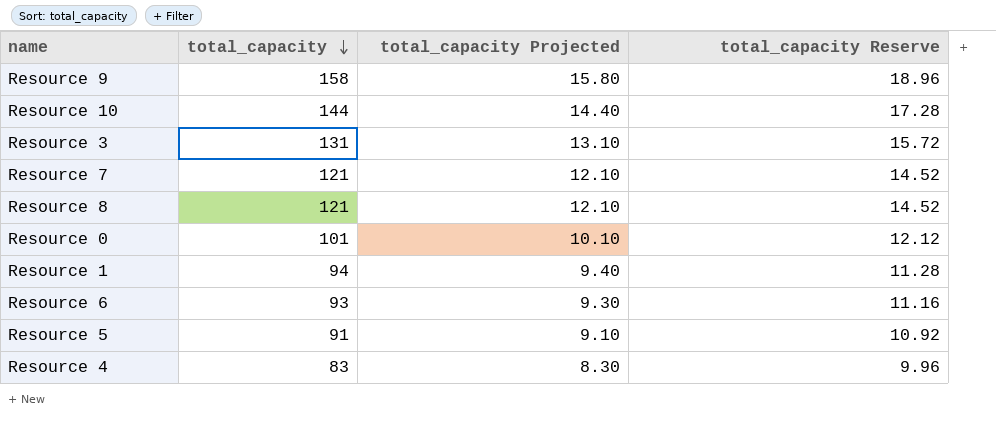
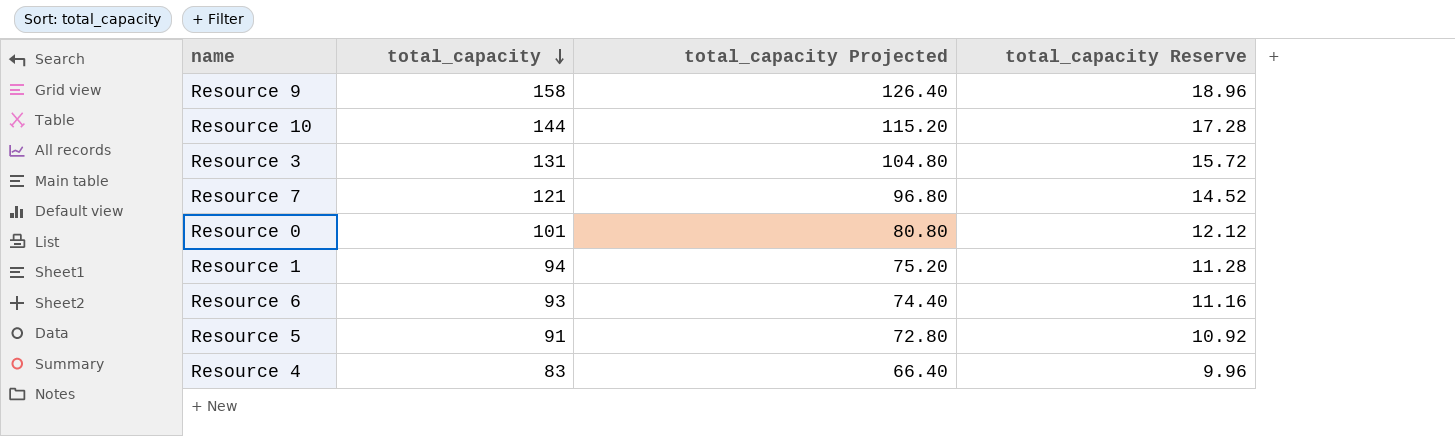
column total_capacity Projected | formula: [total_capacity] * 0.1 -> [total_capacity] * 0.8
row Resource 8: 121 | 12.10 | 14.52 -> none

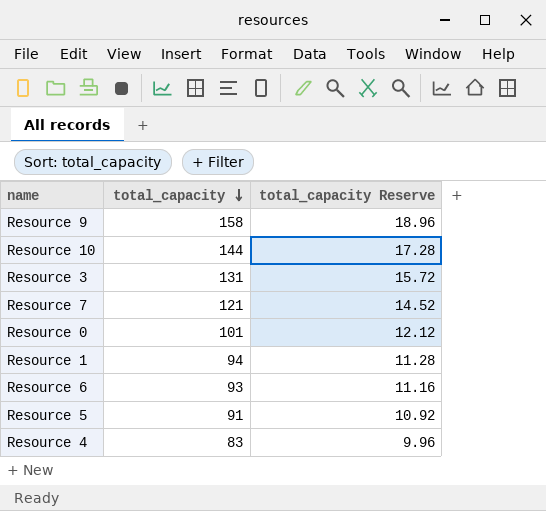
column total_capacity Projected | formula: [total_capacity] * 0.8 -> none

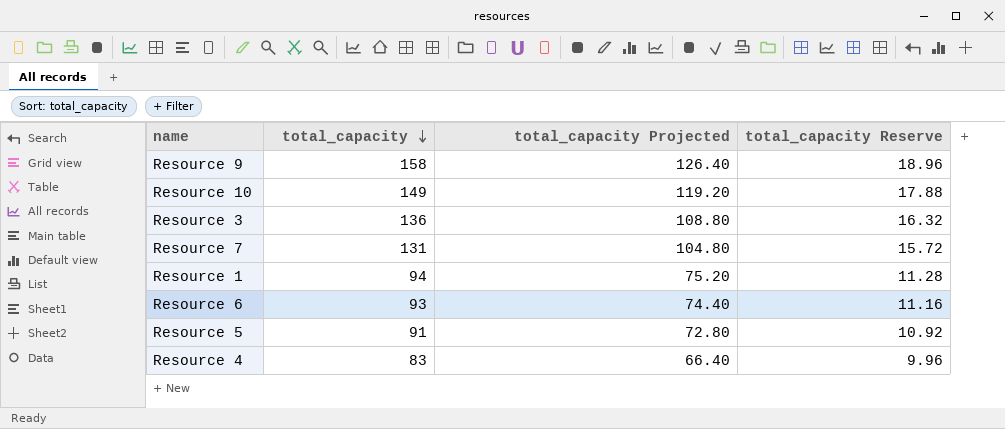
column total_capacity Projected | formula: none -> [total_capacity] * 0.8
row Resource 0: 101 | 12.12 -> none
Resource 10 | total_capacity: 144 -> 149
Resource 10 | total_capacity Reserve: 17.28 -> 17.88
Resource 3 | total_capacity: 131 -> 136
Resource 3 | total_capacity Reserve: 15.72 -> 16.32
Resource 7 | total_capacity: 121 -> 131
Resource 7 | total_capacity Reserve: 14.52 -> 15.72

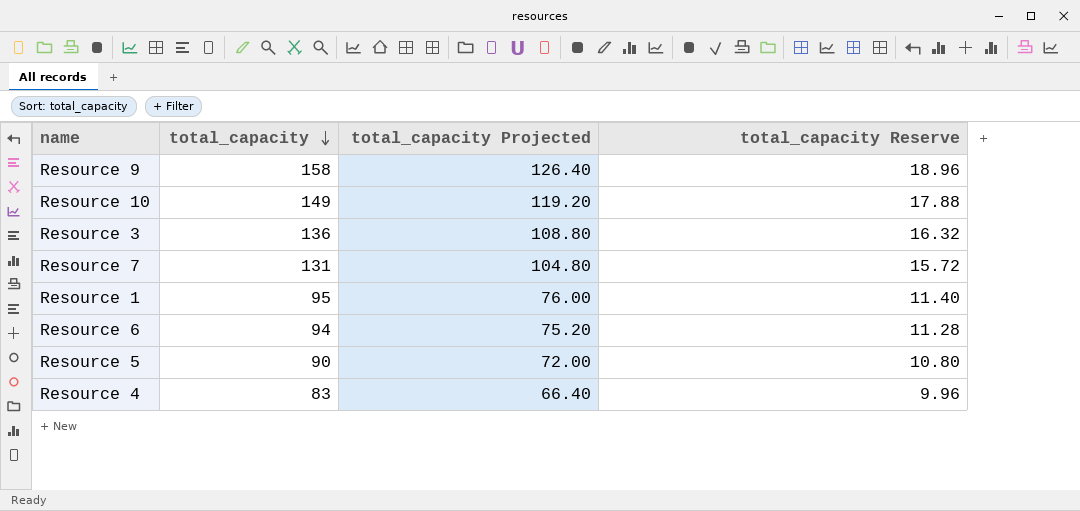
Resource 1 | total_capacity: 94 -> 95
Resource 1 | total_capacity Projected: 75.20 -> 76.00
Resource 1 | total_capacity Reserve: 11.28 -> 11.40
Resource 6 | total_capacity: 93 -> 94
Resource 6 | total_capacity Projected: 74.40 -> 75.20
Resource 6 | total_capacity Reserve: 11.16 -> 11.28
Resource 5 | total_capacity: 91 -> 90
Resource 5 | total_capacity Projected: 72.80 -> 72.00
Resource 5 | total_capacity Reserve: 10.92 -> 10.80

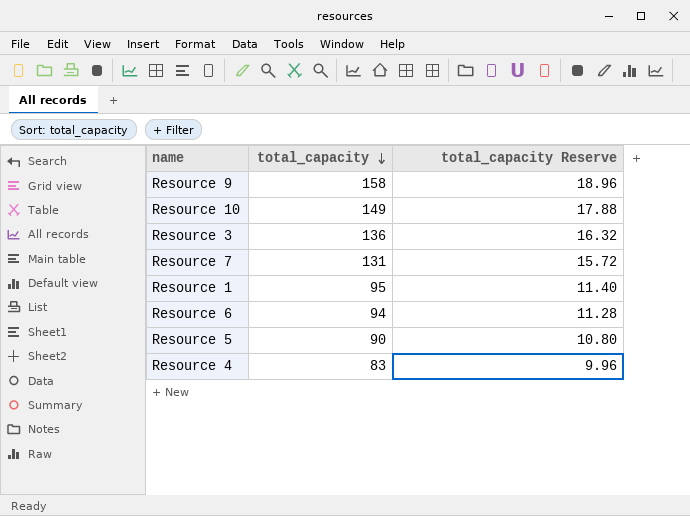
column total_capacity Projected | formula: [total_capacity] * 0.8 -> none

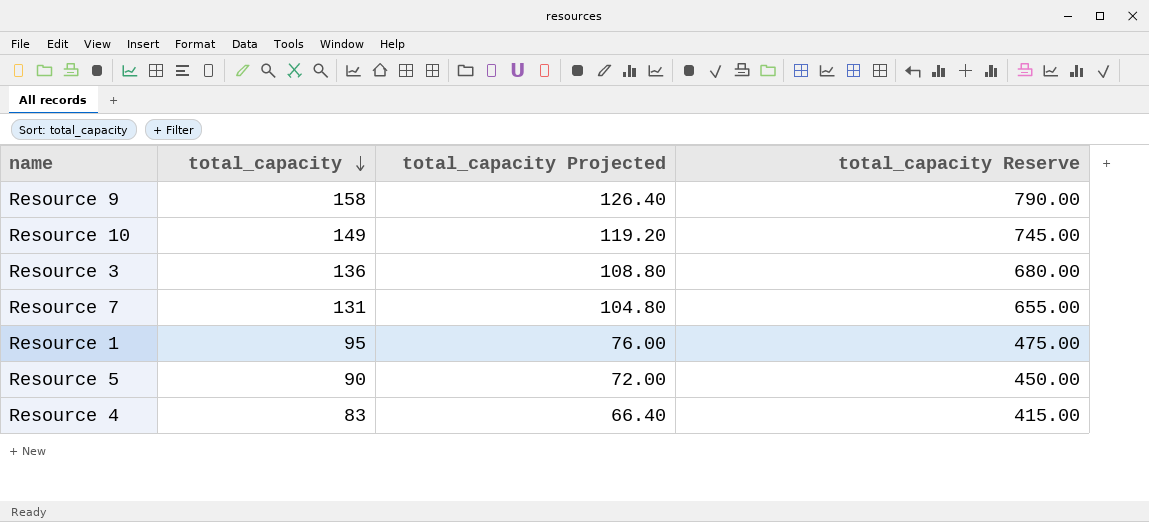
column total_capacity Projected | formula: none -> [total_capacity] * 0.8
column total_capacity Reserve | formula: [total_capacity] * 0.12 -> [total_capacity] * 5
row Resource 6: 94 | 11.28 -> none

